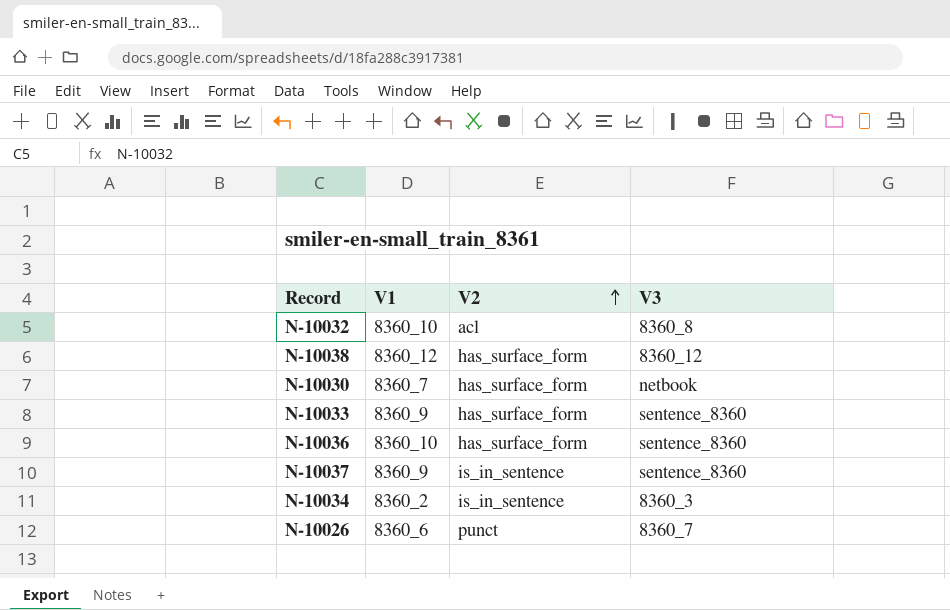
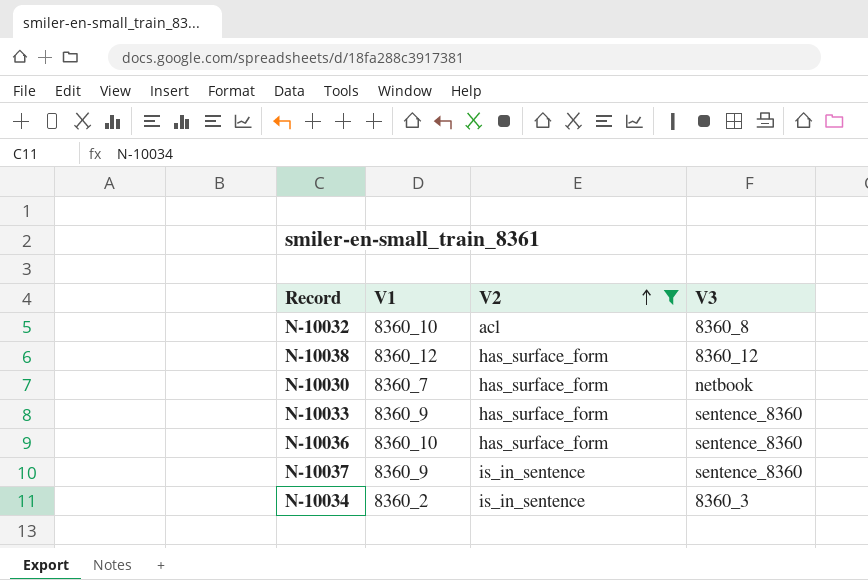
filter: none -> V2 != punct

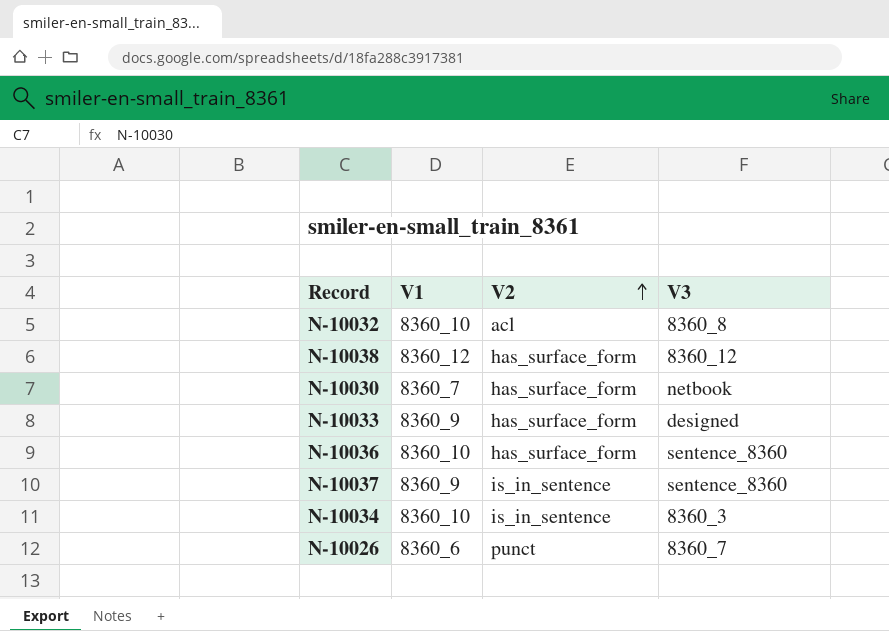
filter: V2 != punct -> none
N-10033 | V3: sentence_8360 -> designed
N-10034 | V1: 8360_2 -> 8360_10

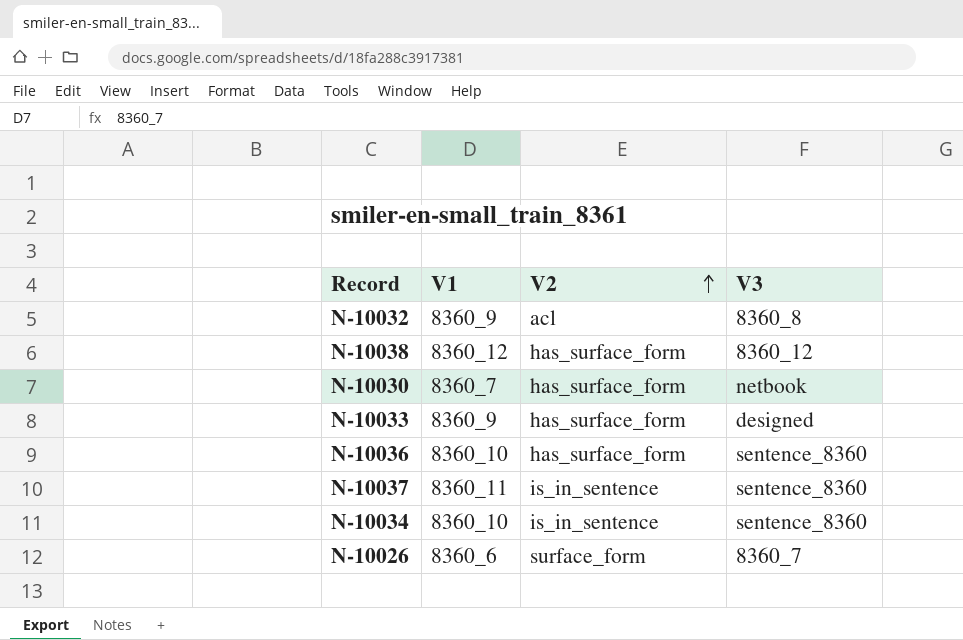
N-10032 | V1: 8360_10 -> 8360_9
N-10037 | V1: 8360_9 -> 8360_11
N-10034 | V3: 8360_3 -> sentence_8360
N-10026 | V2: punct -> surface_form

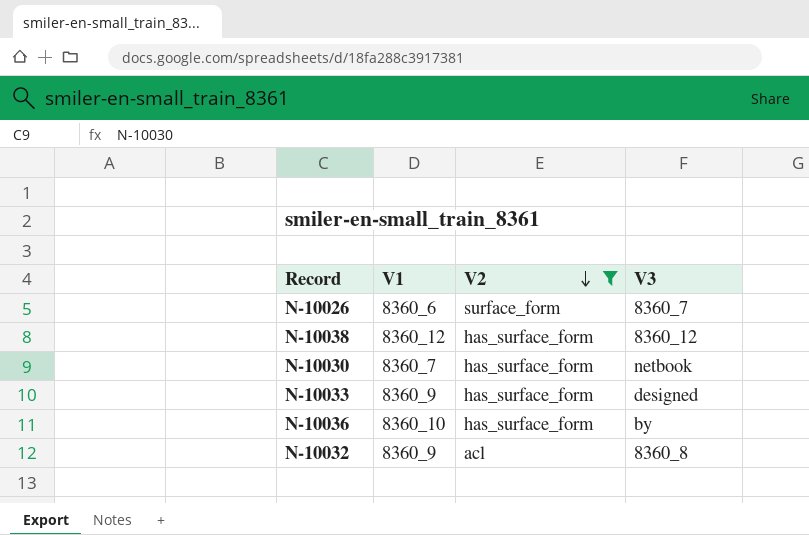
filter: none -> V2 != is_in_sentence
row order: V2 ascending -> V2 descending
N-10036 | V3: sentence_8360 -> by

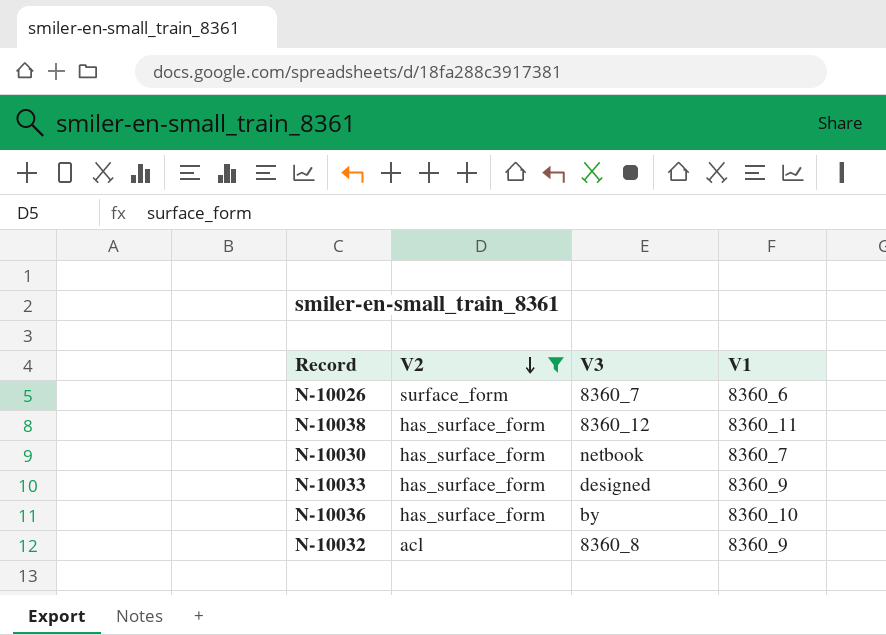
column V1 | position: 2 -> 4
N-10038 | V1: 8360_12 -> 8360_11

